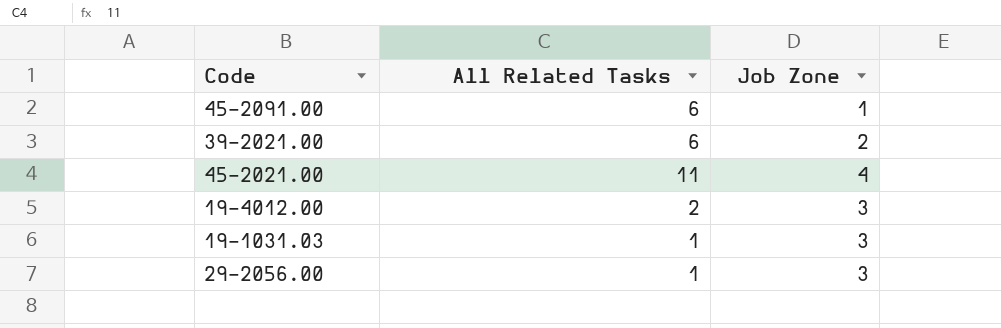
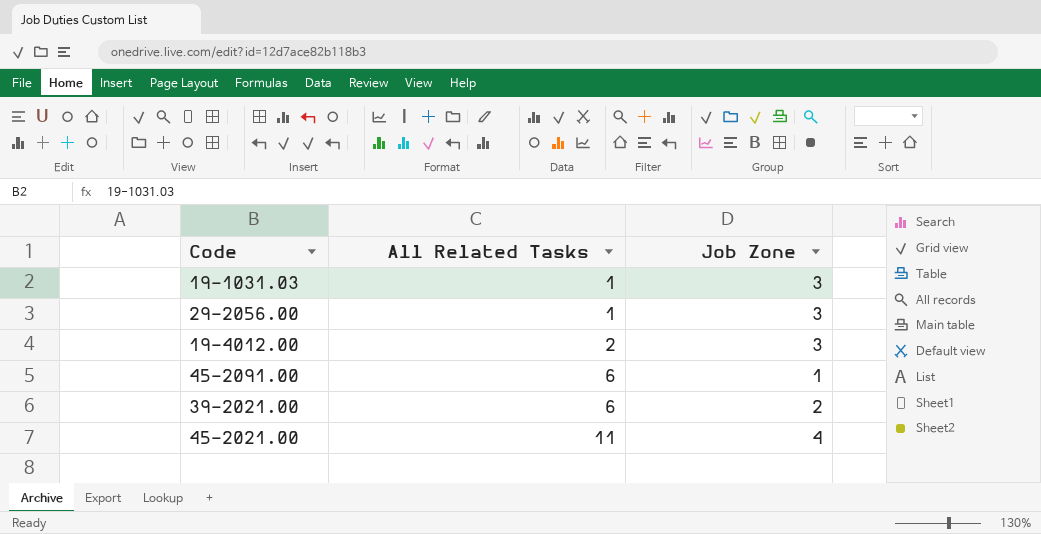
row order: none -> All Related Tasks ascending

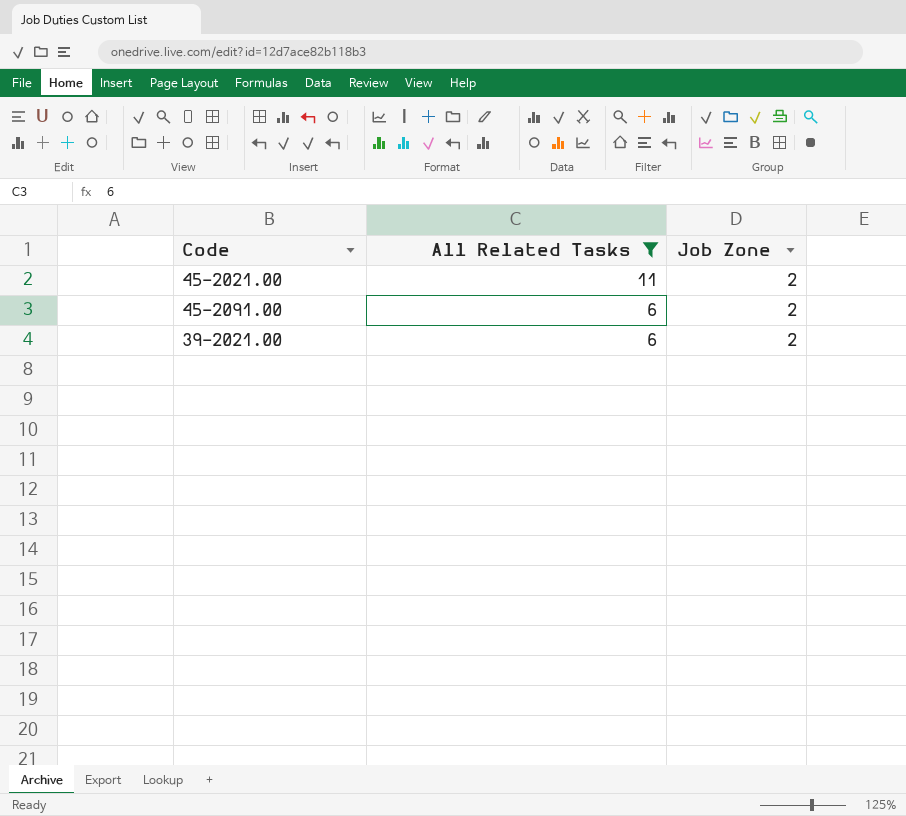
filter: none -> All Related Tasks >= 6
row order: All Related Tasks ascending -> All Related Tasks descending
45-2021.00 | Job Zone: 4 -> 2
45-2091.00 | Job Zone: 1 -> 2

